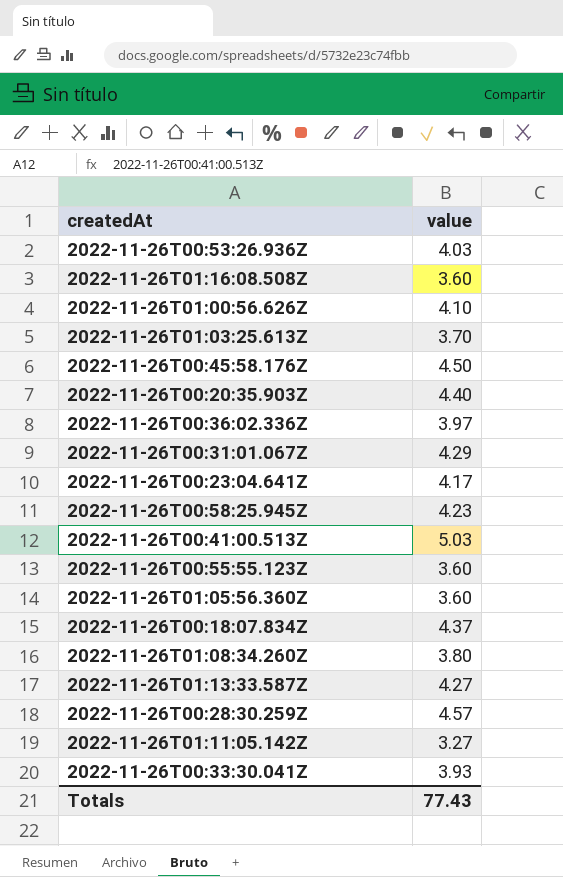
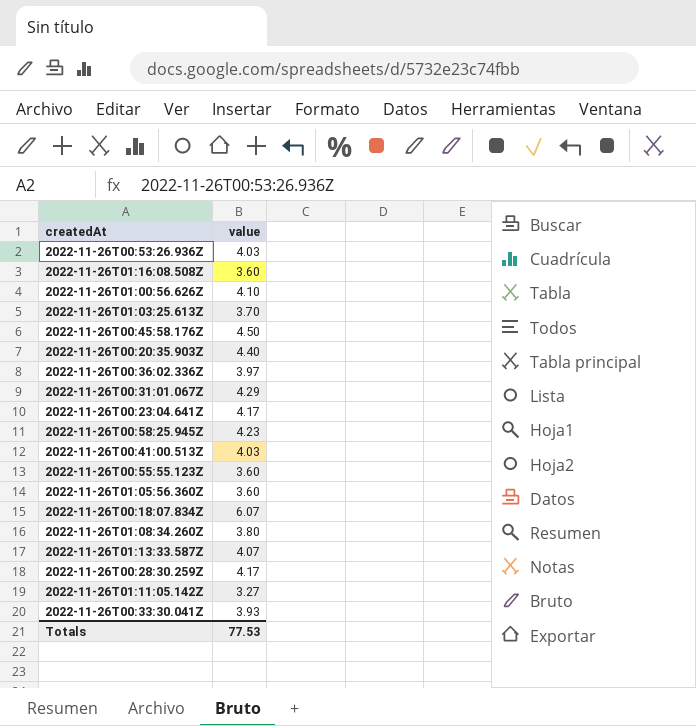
2022-11-26T00:41:00.513Z | value: 5.03 -> 4.03
2022-11-26T00:18:07.834Z | value: 4.37 -> 6.07
2022-11-26T01:13:33.587Z | value: 4.27 -> 4.07
2022-11-26T00:28:30.259Z | value: 4.57 -> 4.17
Totals | value: 77.43 -> 77.53

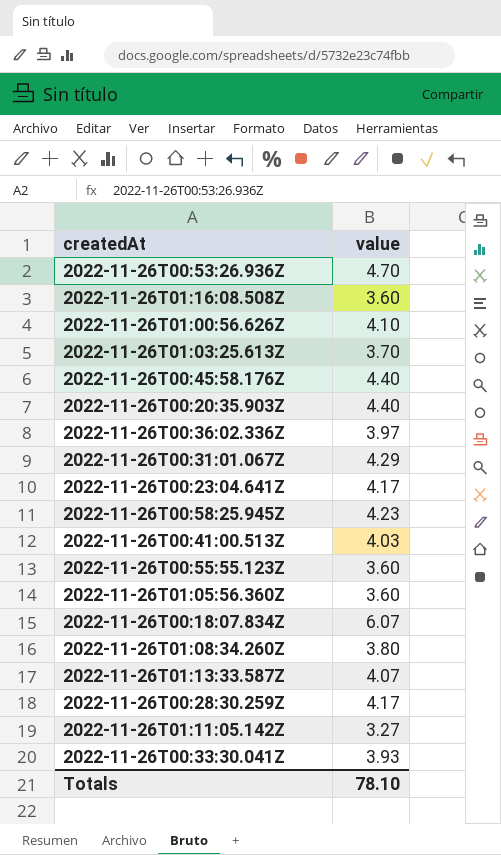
2022-11-26T00:53:26.936Z | value: 4.03 -> 4.70
2022-11-26T00:45:58.176Z | value: 4.50 -> 4.40
Totals | value: 77.53 -> 78.10

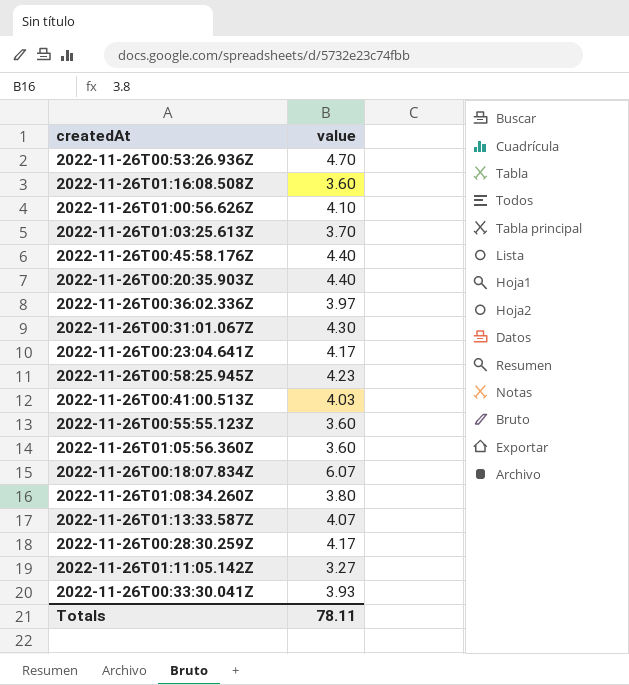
2022-11-26T00:31:01.067Z | value: 4.29 -> 4.30
Totals | value: 78.10 -> 78.11

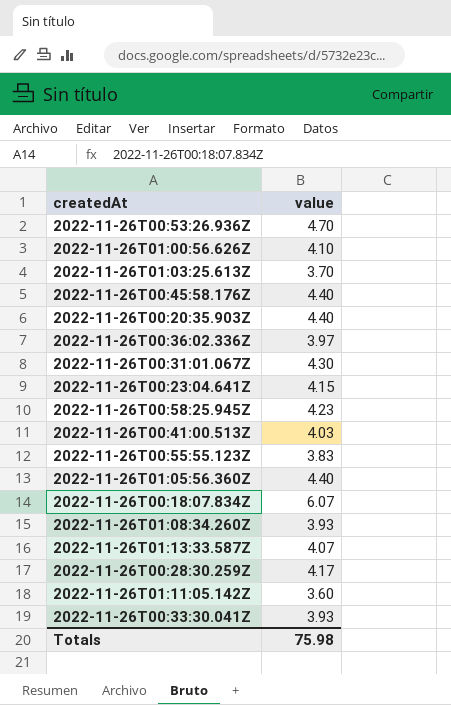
row 2022-11-26T01:16:08.508Z: 3.60 -> none
2022-11-26T00:23:04.641Z | value: 4.17 -> 4.15
2022-11-26T00:55:55.123Z | value: 3.60 -> 3.83
2022-11-26T01:05:56.360Z | value: 3.60 -> 4.40
2022-11-26T01:08:34.260Z | value: 3.80 -> 3.93
2022-11-26T01:11:05.142Z | value: 3.27 -> 3.60
Totals | value: 78.11 -> 75.98

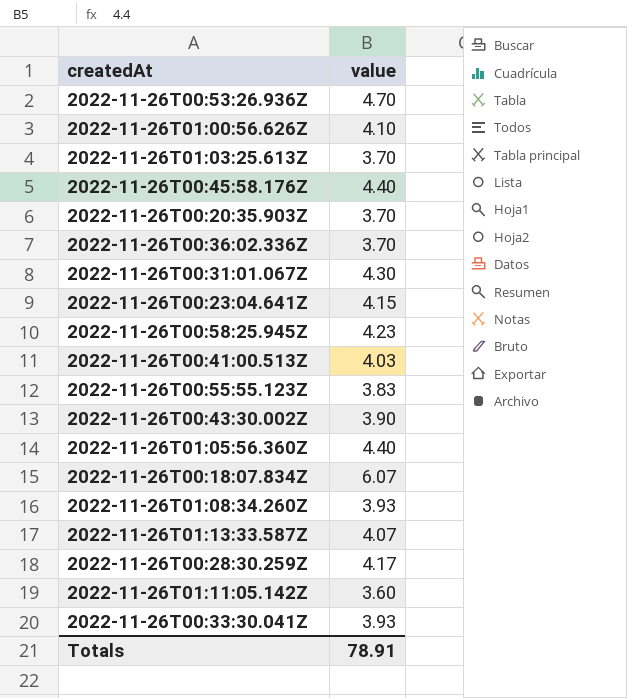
2022-11-26T00:20:35.903Z | value: 4.40 -> 3.70
2022-11-26T00:36:02.336Z | value: 3.97 -> 3.70
row 2022-11-26T00:43:30.002Z: none -> 3.90
Totals | value: 75.98 -> 78.91

